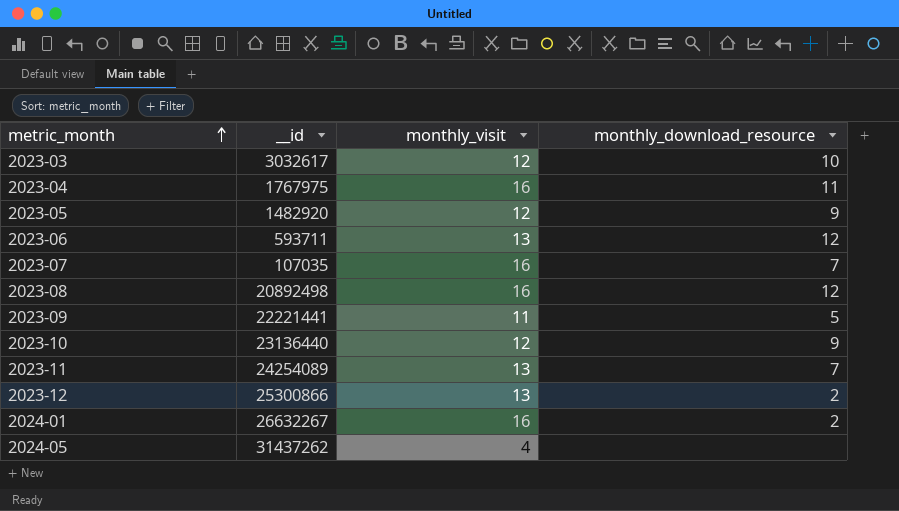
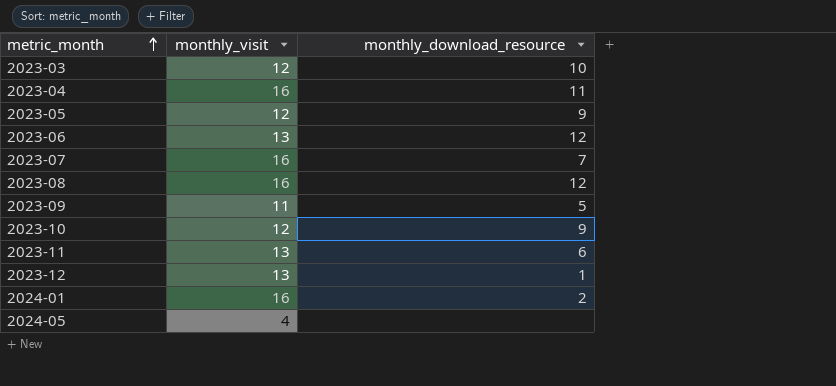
column __id | position: 2 -> none
2023-11 | monthly_download_resource: 7 -> 6
2023-12 | monthly_download_resource: 2 -> 1

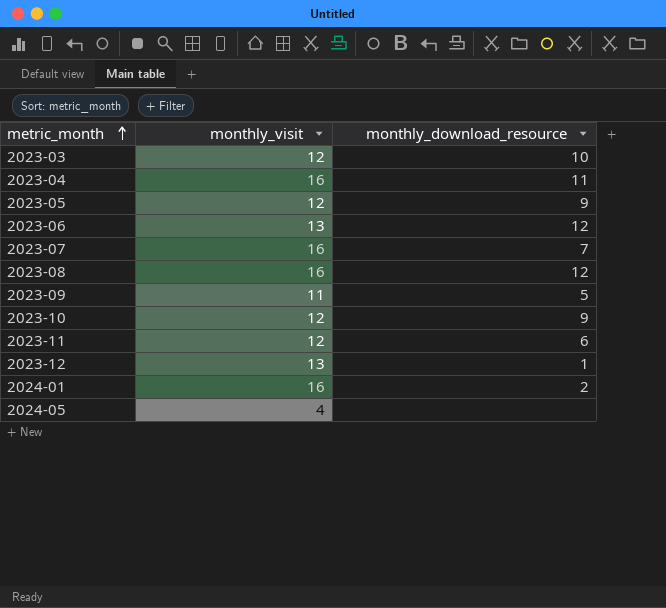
2023-11 | monthly_visit: 13 -> 12

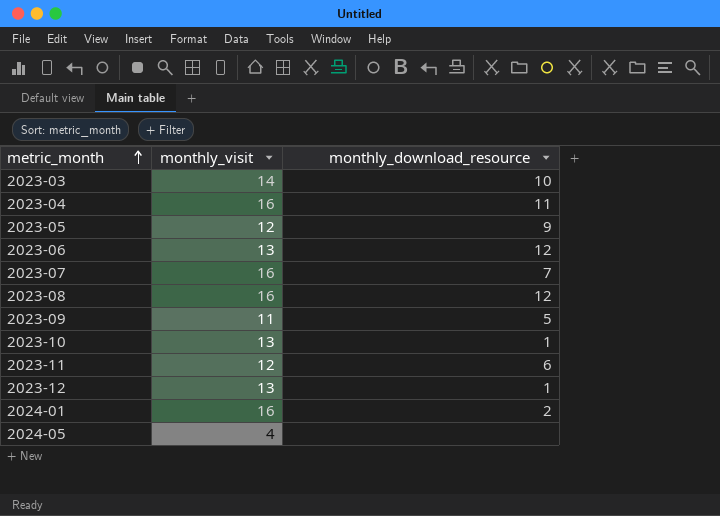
2023-03 | monthly_visit: 12 -> 14
2023-10 | monthly_visit: 12 -> 13
2023-10 | monthly_download_resource: 9 -> 1

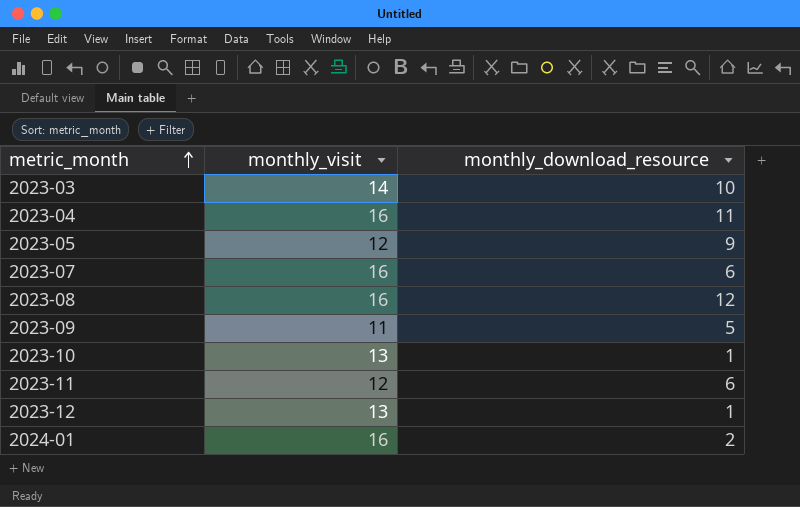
row 2023-06: 13 | 12 -> none
row 2024-05: 4 | none -> none
2023-07 | monthly_download_resource: 7 -> 6

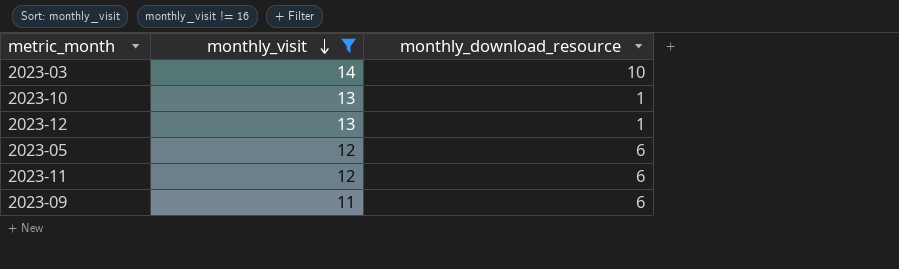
filter: none -> monthly_visit != 16
row order: metric_month ascending -> monthly_visit descending
2023-05 | monthly_download_resource: 9 -> 6
2023-09 | monthly_download_resource: 5 -> 6

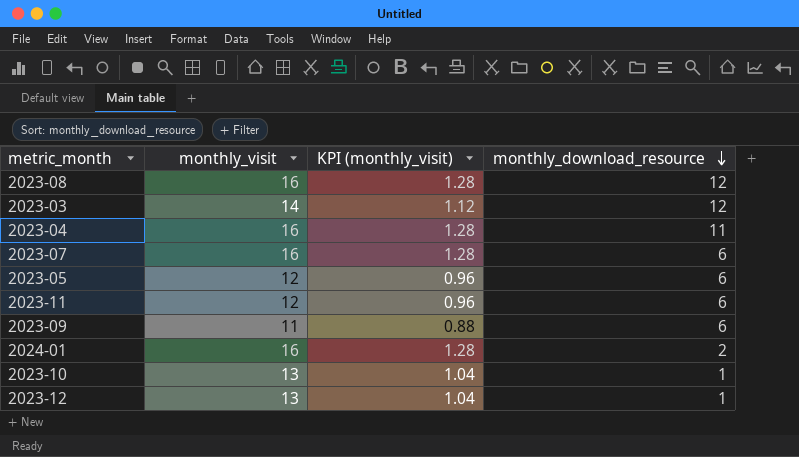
filter: monthly_visit != 16 -> none
row order: monthly_visit descending -> monthly_download_resource descending
column KPI (monthly_visit) | formula: none -> [monthly_visit] * 0.08
2023-03 | monthly_download_resource: 10 -> 12

